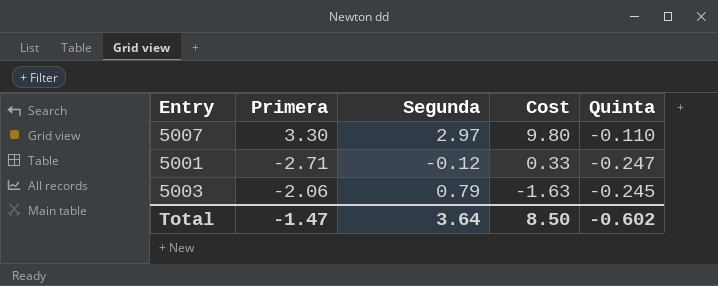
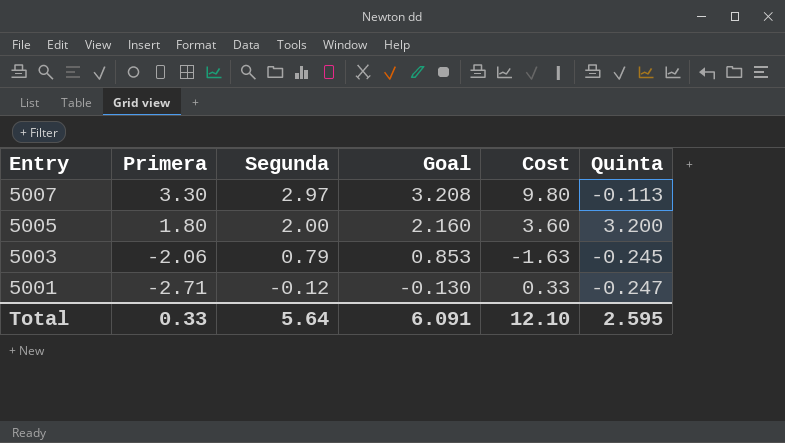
row order: Cost descending -> Entry descending
column Goal | formula: none -> [Segunda] * 1.08
5007 | Quinta: -0.110 -> -0.113
row 5005: none -> 1.80 | 2.00 | 2.160 | 3.60 | 3.200
Total | Primera: -1.47 -> 0.33
Total | Segunda: 3.64 -> 5.64
Total | Cost: 8.50 -> 12.10
Total | Quinta: -0.602 -> 2.595

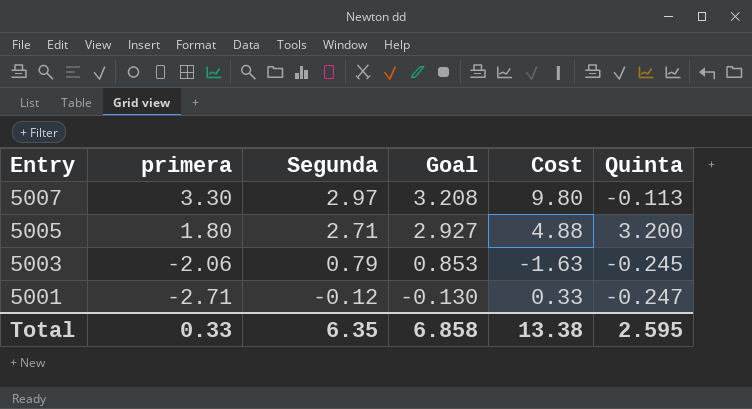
column name: Primera -> primera
5005 | Segunda: 2.00 -> 2.71
5005 | Goal: 2.160 -> 2.927
5005 | Cost: 3.60 -> 4.88
Total | Segunda: 5.64 -> 6.35
Total | Goal: 6.091 -> 6.858
Total | Cost: 12.10 -> 13.38

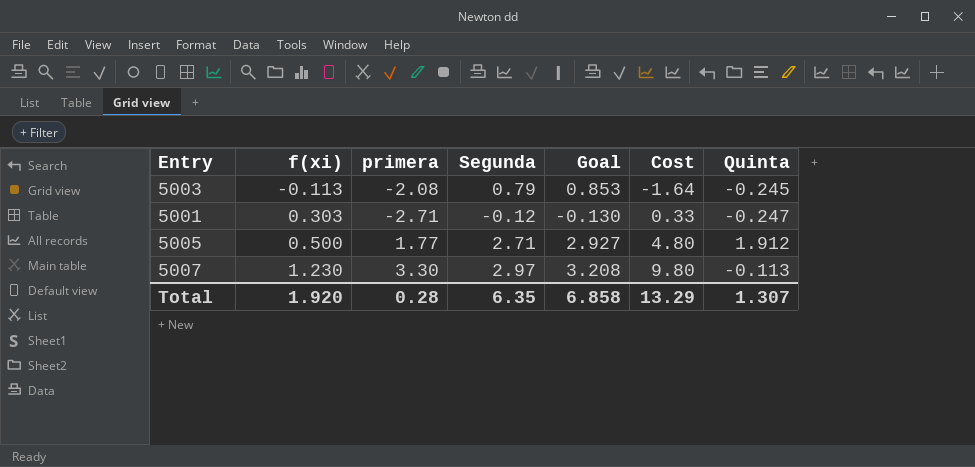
row order: Entry descending -> f(xi) ascending
column f(xi) | position: none -> 2
5003 | primera: -2.06 -> -2.08
5003 | Cost: -1.63 -> -1.64
5005 | primera: 1.80 -> 1.77
5005 | Cost: 4.88 -> 4.80
5005 | Quinta: 3.200 -> 1.912
Total | primera: 0.33 -> 0.28
Total | Cost: 13.38 -> 13.29
Total | Quinta: 2.595 -> 1.307

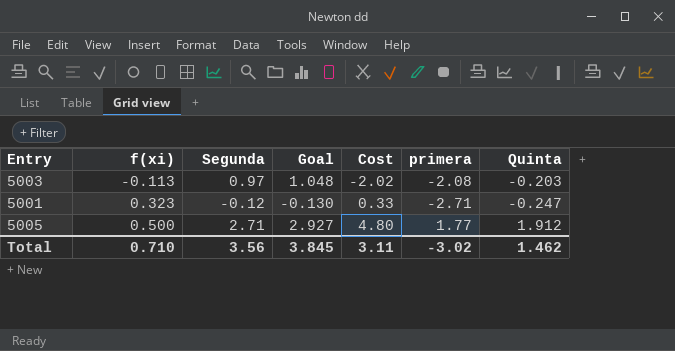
column primera | position: 3 -> 6
row 5007: 1.230 | 3.30 | 2.97 | 3.208 | 9.80 | -0.113 -> none
5003 | Segunda: 0.79 -> 0.97
5003 | Goal: 0.853 -> 1.048
5003 | Cost: -1.64 -> -2.02
5003 | Quinta: -0.245 -> -0.203
5001 | f(xi): 0.303 -> 0.323
Total | f(xi): 1.920 -> 0.710
Total | Segunda: 6.35 -> 3.56
Total | Goal: 6.858 -> 3.845
Total | Cost: 13.29 -> 3.11
Total | primera: 0.28 -> -3.02
Total | Quinta: 1.307 -> 1.462

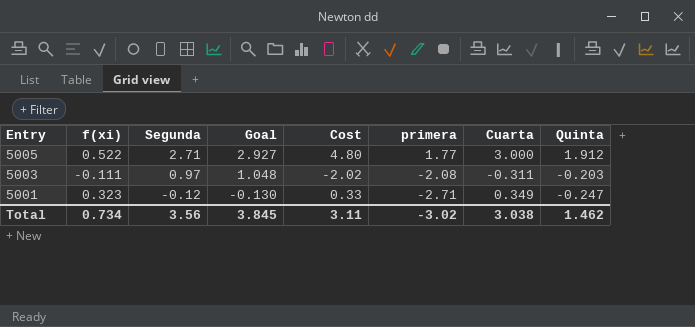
row order: f(xi) ascending -> Entry descending
column Cuarta | position: none -> 7
5005 | f(xi): 0.500 -> 0.522
5003 | f(xi): -0.113 -> -0.111
Total | f(xi): 0.710 -> 0.734

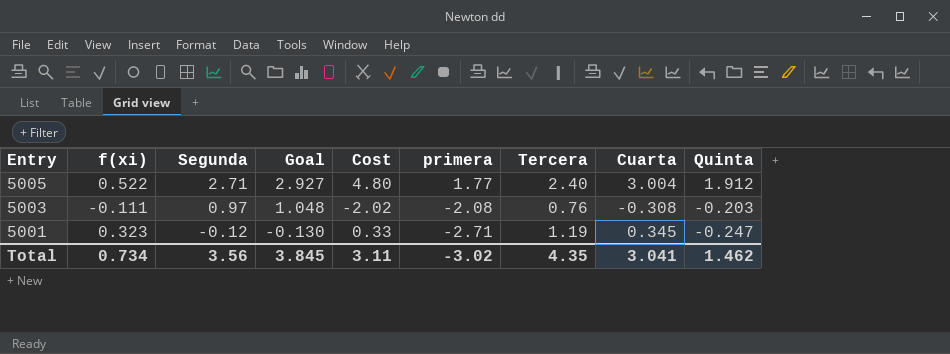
column Tercera | position: none -> 7
5005 | Cuarta: 3.000 -> 3.004
5003 | Cuarta: -0.311 -> -0.308
5001 | Cuarta: 0.349 -> 0.345
Total | Cuarta: 3.038 -> 3.041

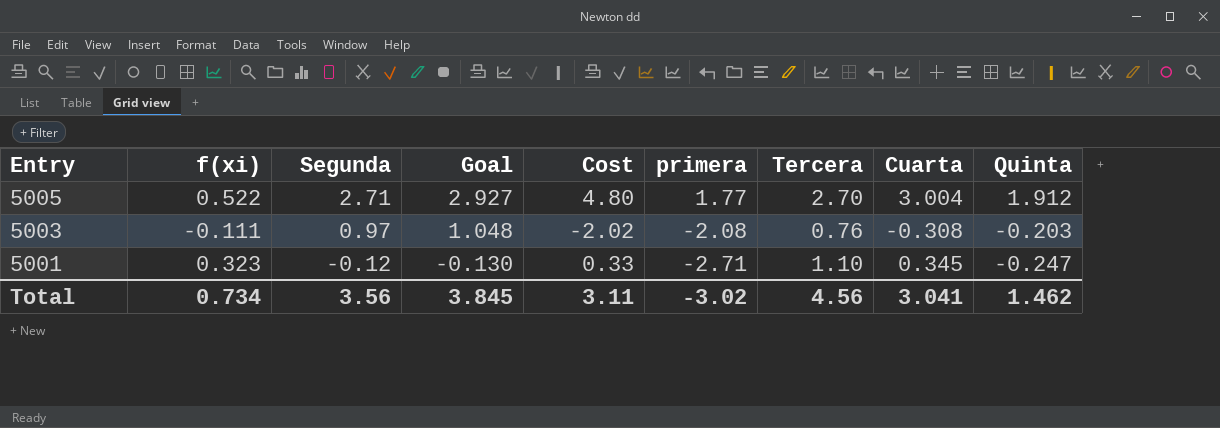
5005 | Tercera: 2.40 -> 2.70
5001 | Tercera: 1.19 -> 1.10
Total | Tercera: 4.35 -> 4.56

